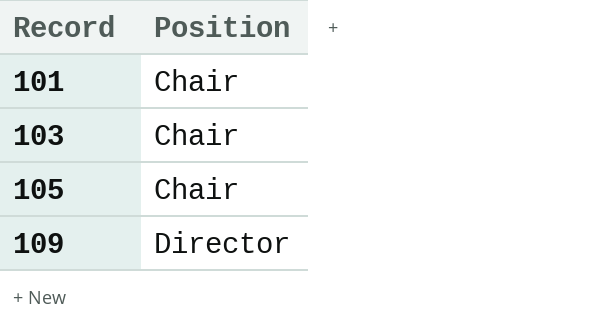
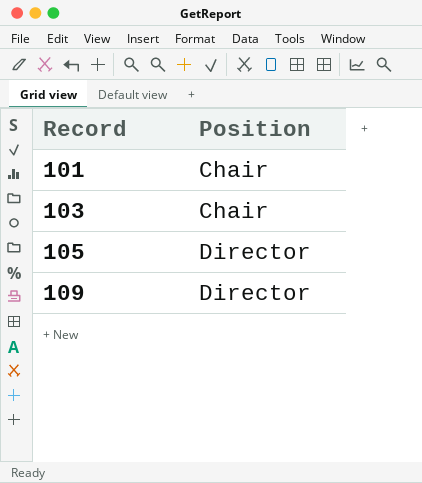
105 | Position: Chair -> Director

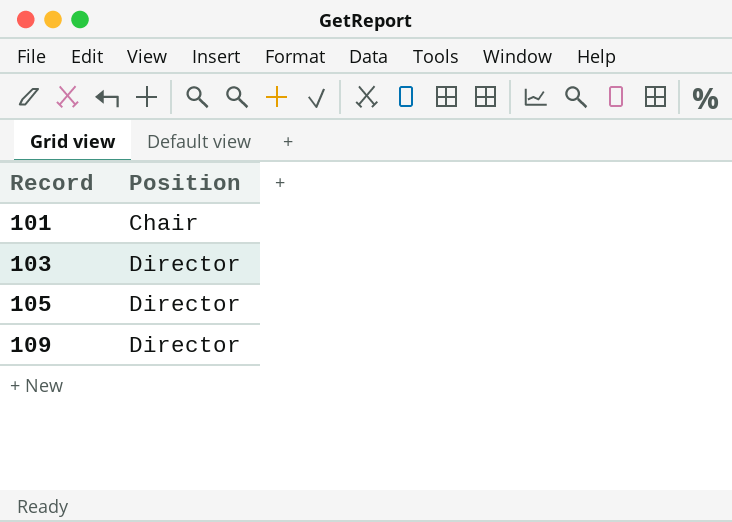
103 | Position: Chair -> Director

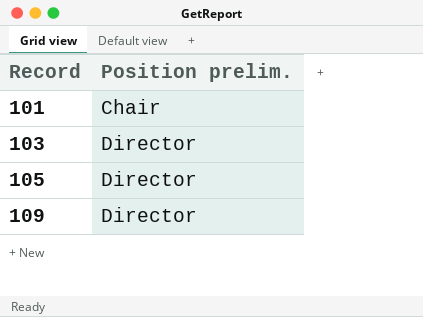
column name: Position -> Position prelim.

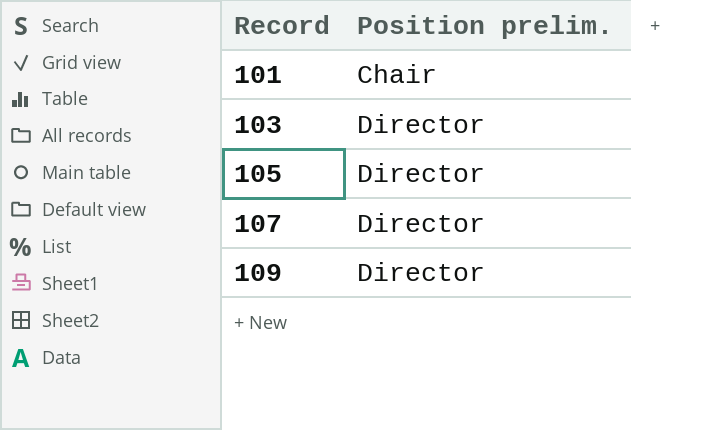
row 107: none -> Director

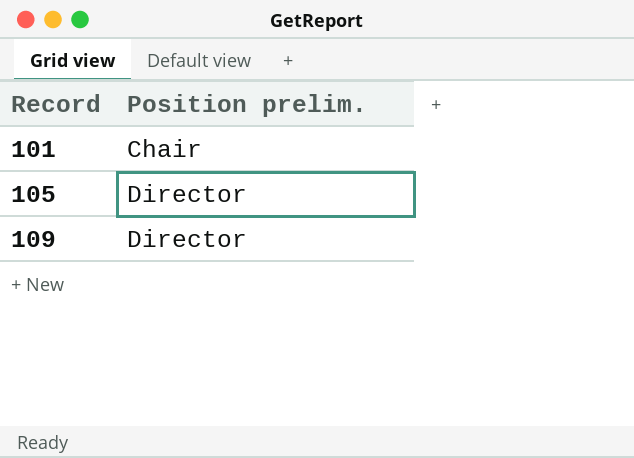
row 103: Director -> none
row 107: Director -> none

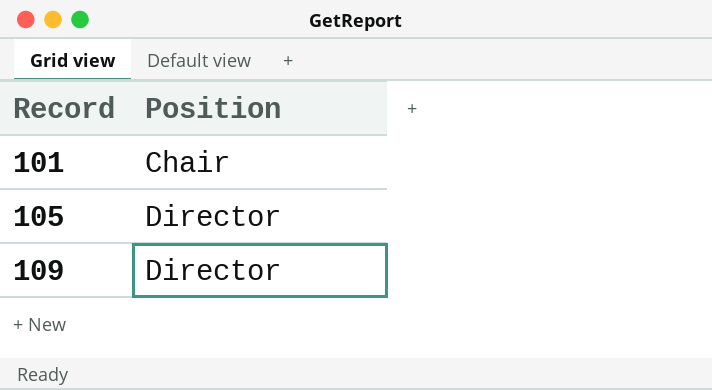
column name: Position prelim. -> Position

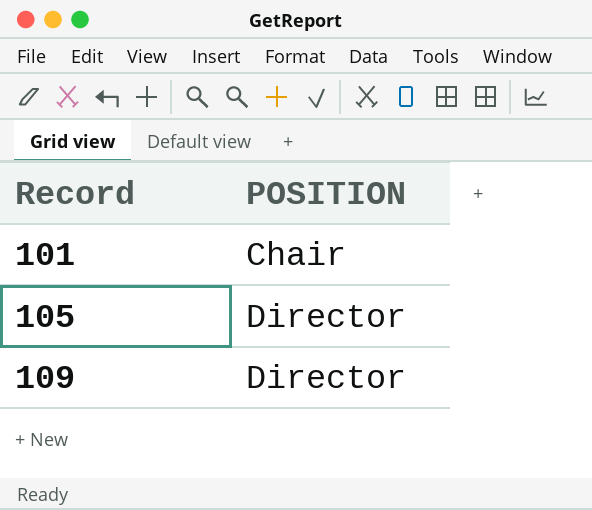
column name: Position -> POSITION

